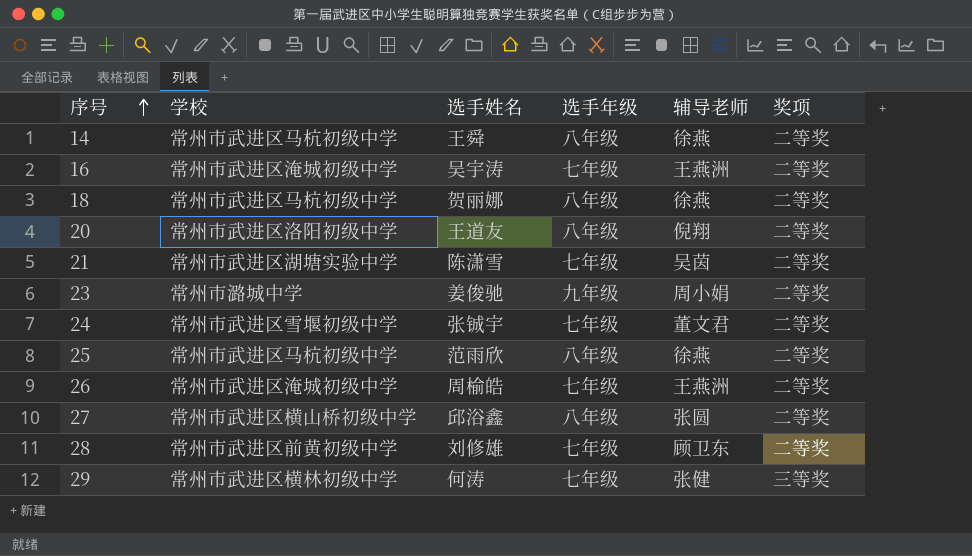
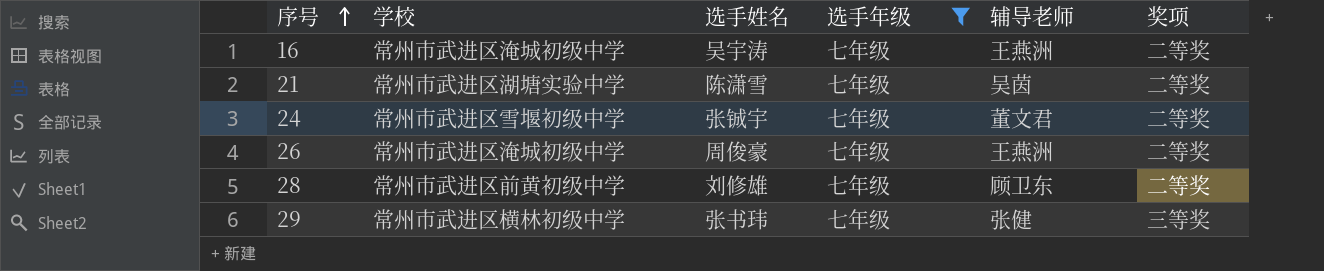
filter: none -> 选手年级 = 七年级
26 | 选手姓名: 周榆皓 -> 周俊豪
29 | 选手姓名: 何涛 -> 张书玮

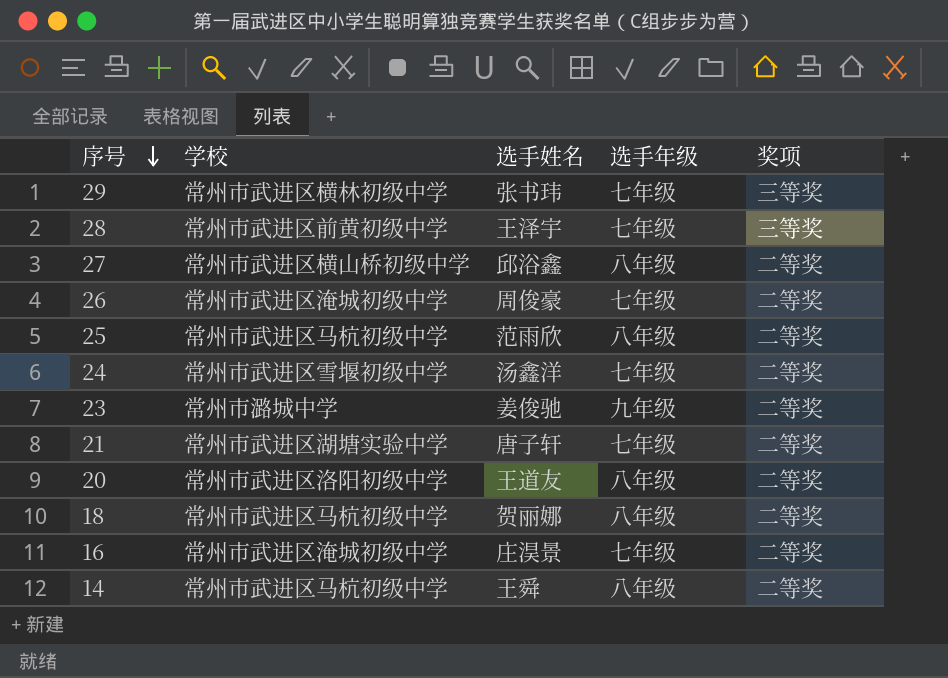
filter: 选手年级 = 七年级 -> none
row order: 序号 ascending -> 序号 descending
column 辅导老师 | position: 5 -> none
28 | 选手姓名: 刘修雄 -> 王泽宇
28 | 奖项: 二等奖 -> 三等奖
24 | 选手姓名: 张铖宇 -> 汤鑫洋
21 | 选手姓名: 陈潇雪 -> 唐子轩
16 | 选手姓名: 吴宇涛 -> 庄淏景

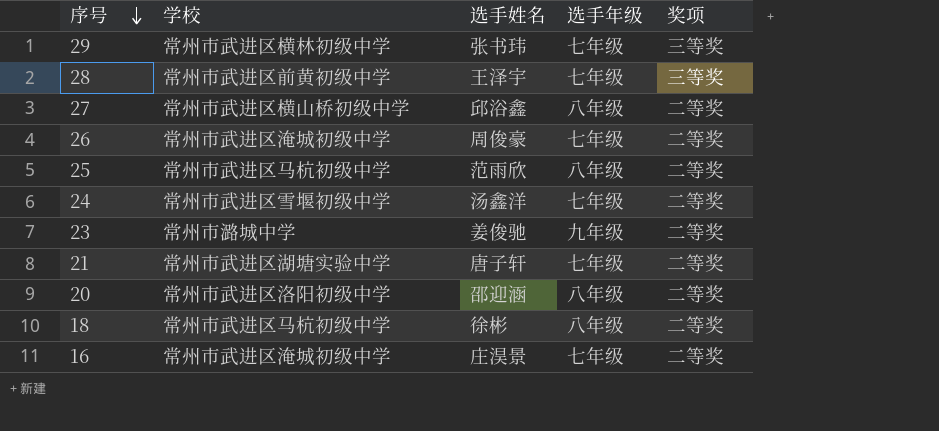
row 14: 常州市武进区马杭初级中学 | 王舜 | 八年级 | 二等奖 -> none
20 | 选手姓名: 王道友 -> 邵迎涵
18 | 选手姓名: 贺丽娜 -> 徐彬

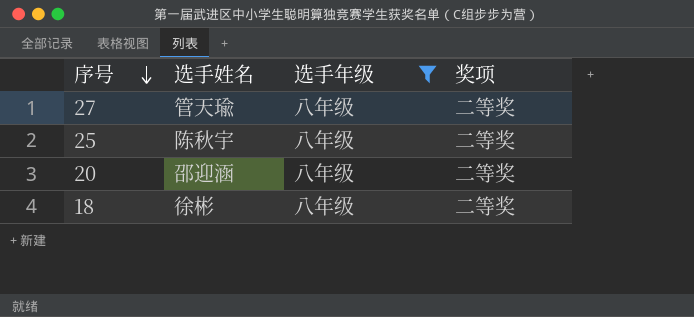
filter: none -> 选手年级 = 八年级
column 学校 | position: 2 -> none
27 | 选手姓名: 邱浴鑫 -> 管天瑜
25 | 选手姓名: 范雨欣 -> 陈秋宇

